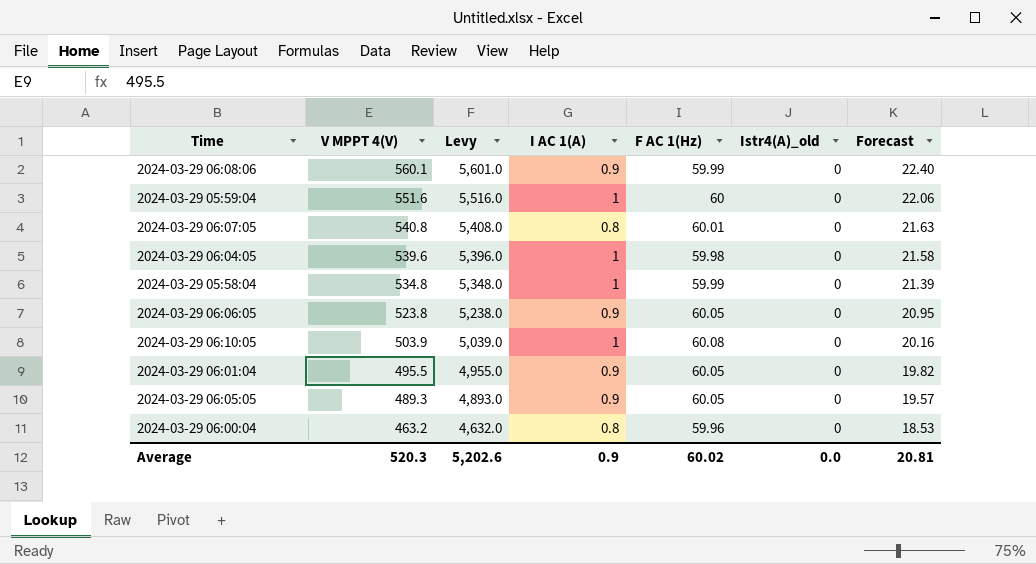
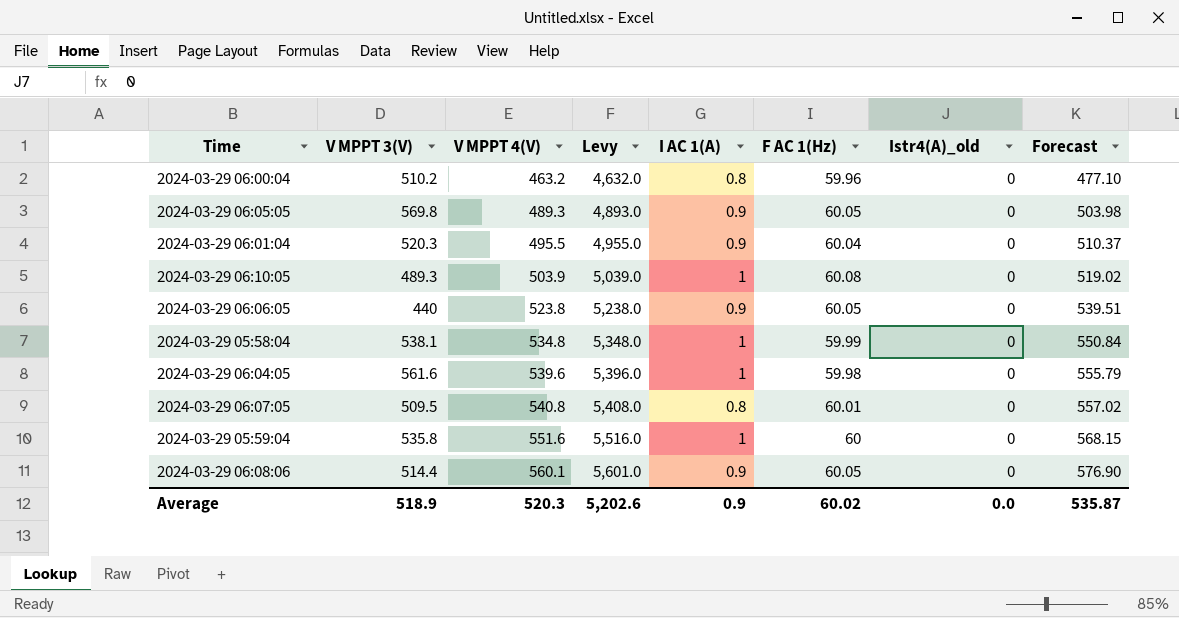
row order: V MPPT 4(V) descending -> V MPPT 4(V) ascending
column V MPPT 3(V) | position: none -> 2
column Forecast | formula: [V MPPT 4(V)] * 0.04 -> [V MPPT 4(V)] * 1.03
2024-03-29 06:01:04 | F AC 1(Hz): 60.05 -> 60.04
2024-03-29 06:08:06 | F AC 1(Hz): 59.99 -> 60.05
Average | Forecast: 20.81 -> 535.87

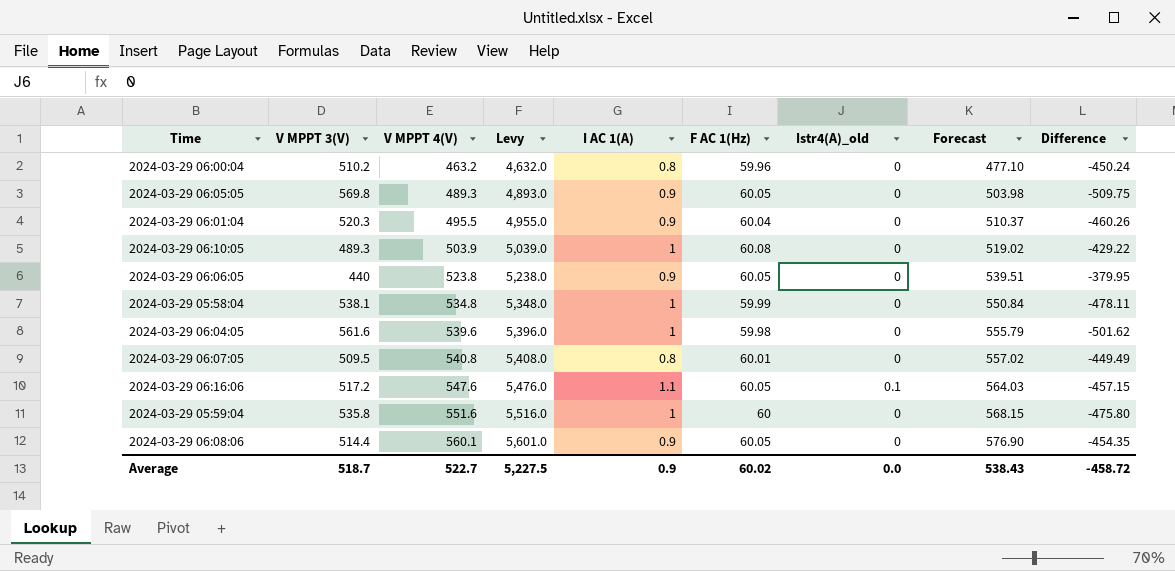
column Difference | formula: none -> [F AC 1(Hz)] - [V MPPT 3(V)]
row 2024-03-29 06:16:06: none -> 517.2 | 547.6 | 5,476.0 | 1.1 | 60.05 | 0.1 | 564.03 | -457.15
Average | V MPPT 3(V): 518.9 -> 518.7
Average | V MPPT 4(V): 520.3 -> 522.7
Average | Levy: 5,202.6 -> 5,227.5
Average | Forecast: 535.87 -> 538.43

